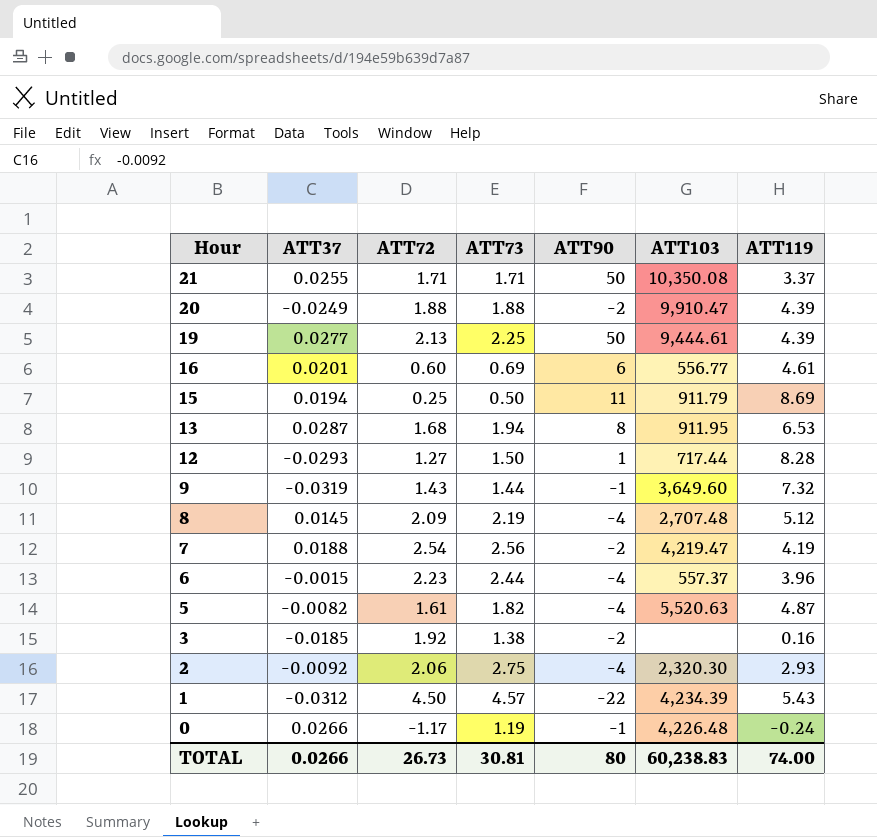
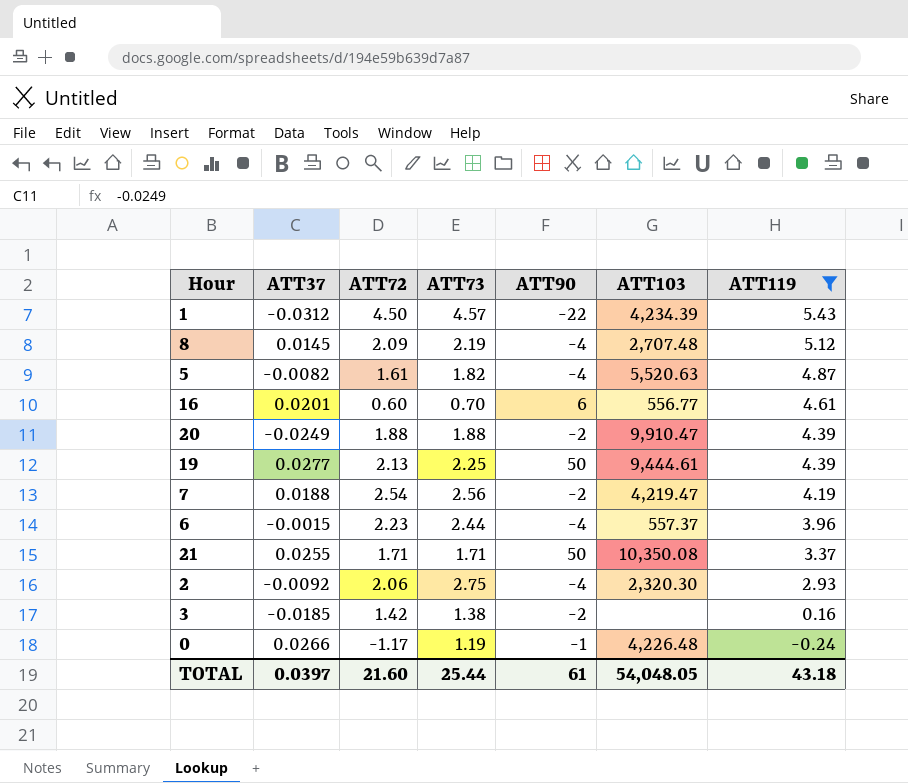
filter: none -> ATT119 <= 5.43
row order: Hour descending -> ATT119 descending
16 | ATT73: 0.69 -> 0.70
3 | ATT72: 1.92 -> 1.42
TOTAL | ATT37: 0.0266 -> 0.0397
TOTAL | ATT72: 26.73 -> 21.60
TOTAL | ATT73: 30.81 -> 25.44
TOTAL | ATT90: 80 -> 61
TOTAL | ATT103: 60,238.83 -> 54,048.05
TOTAL | ATT119: 74.00 -> 43.18

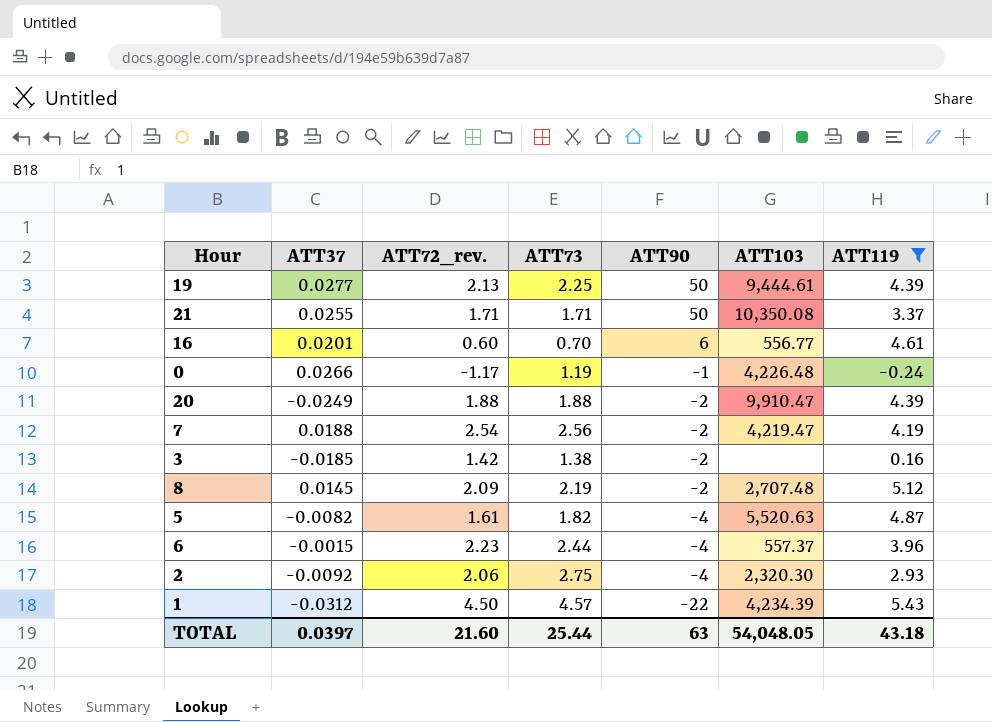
row order: ATT119 descending -> ATT90 descending
column name: ATT72 -> ATT72_rev.
8 | ATT90: -4 -> -2
TOTAL | ATT90: 61 -> 63

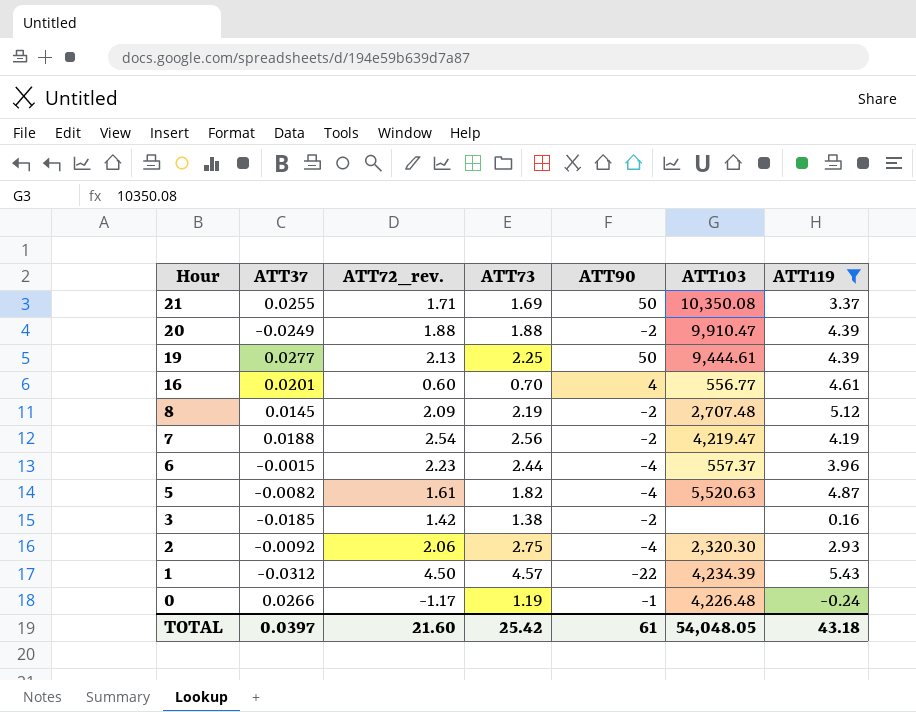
row order: ATT90 descending -> Hour descending
21 | ATT73: 1.71 -> 1.69
16 | ATT90: 6 -> 4
TOTAL | ATT73: 25.44 -> 25.42
TOTAL | ATT90: 63 -> 61

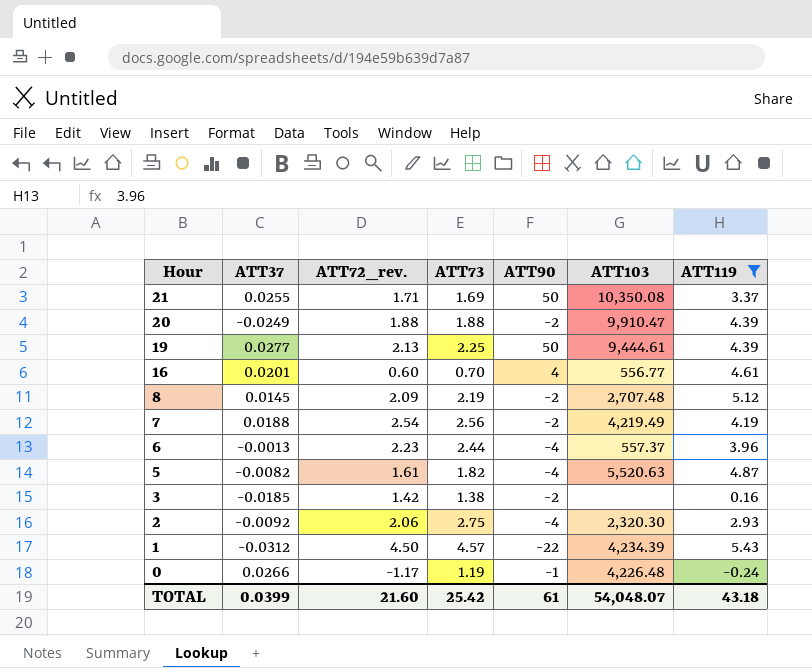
7 | ATT103: 4,219.47 -> 4,219.49
6 | ATT37: -0.0015 -> -0.0013
TOTAL | ATT37: 0.0397 -> 0.0399
TOTAL | ATT103: 54,048.05 -> 54,048.07

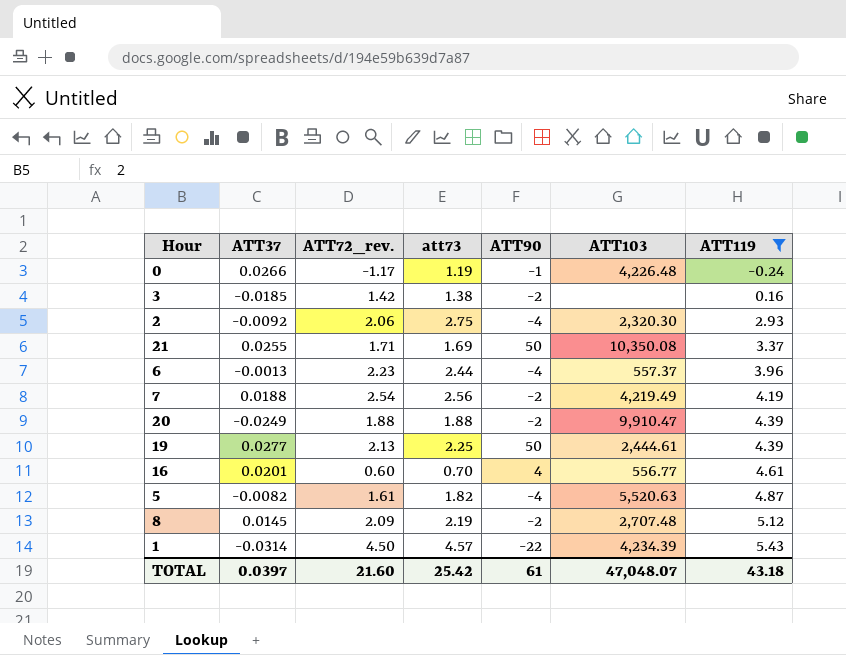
row order: Hour descending -> ATT119 ascending
column name: ATT73 -> att73
19 | ATT103: 9,444.61 -> 2,444.61
1 | ATT37: -0.0312 -> -0.0314
TOTAL | ATT37: 0.0399 -> 0.0397
TOTAL | ATT103: 54,048.07 -> 47,048.07

